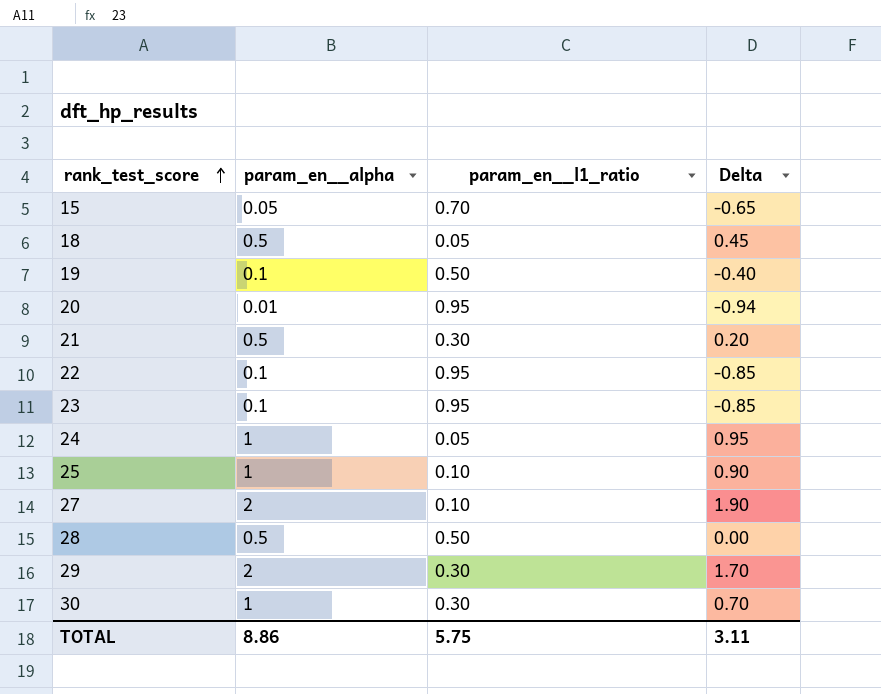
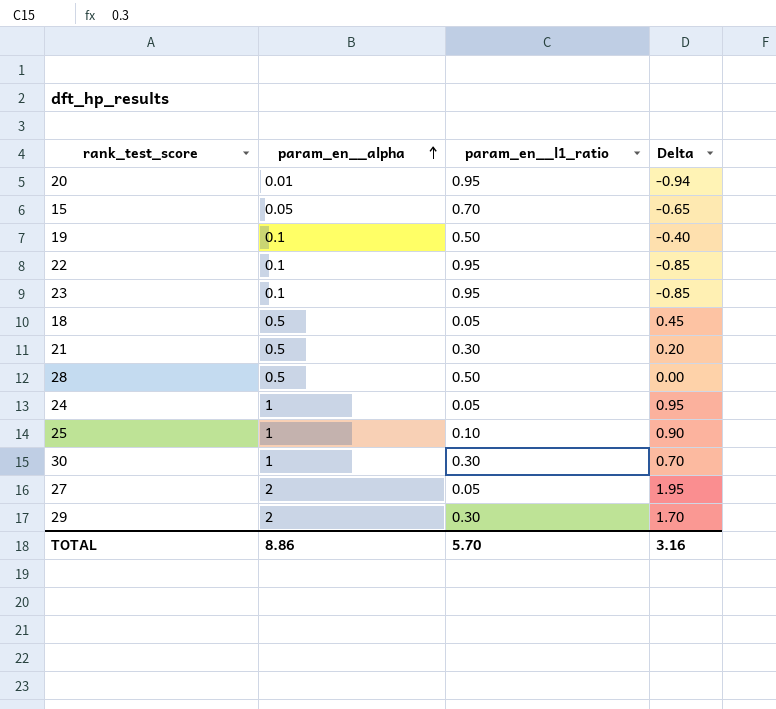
row order: rank_test_score ascending -> param_en__alpha ascending
27 | param_en__l1_ratio: 0.10 -> 0.05
27 | Delta: 1.90 -> 1.95
TOTAL | param_en__l1_ratio: 5.75 -> 5.70
TOTAL | Delta: 3.11 -> 3.16

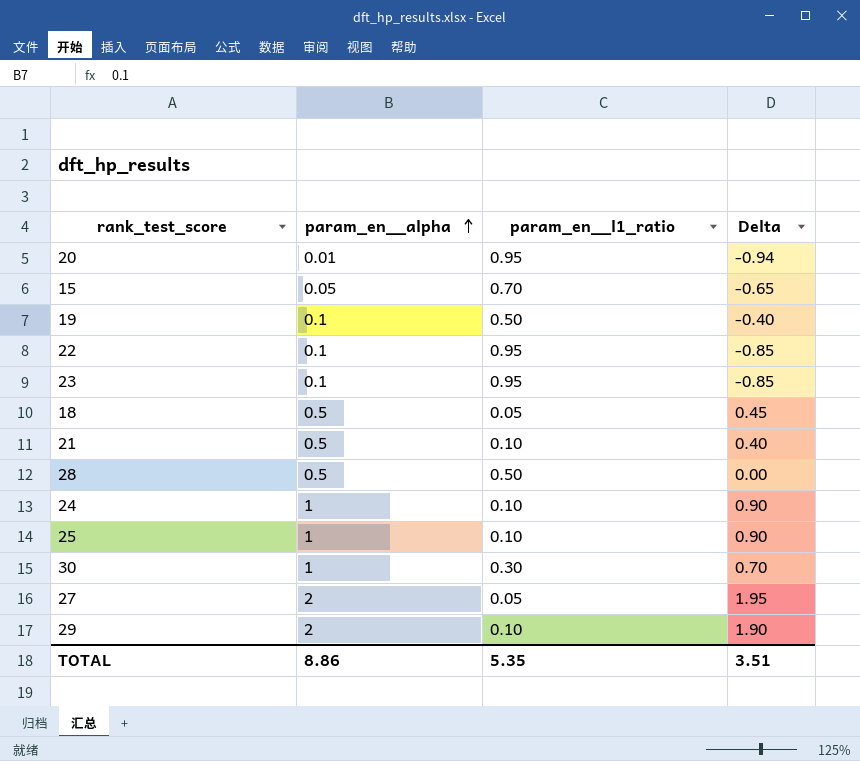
21 | param_en__l1_ratio: 0.30 -> 0.10
21 | Delta: 0.20 -> 0.40
24 | param_en__l1_ratio: 0.05 -> 0.10
24 | Delta: 0.95 -> 0.90
29 | param_en__l1_ratio: 0.30 -> 0.10
29 | Delta: 1.70 -> 1.90
TOTAL | param_en__l1_ratio: 5.70 -> 5.35
TOTAL | Delta: 3.16 -> 3.51

